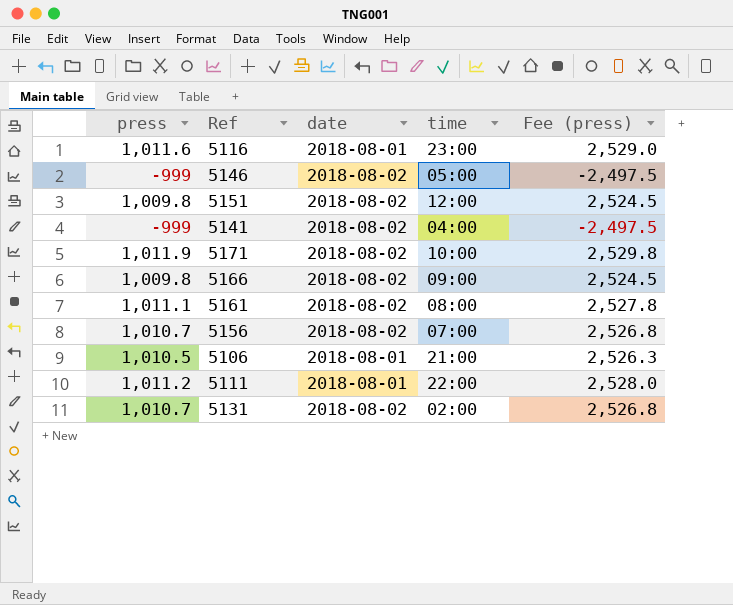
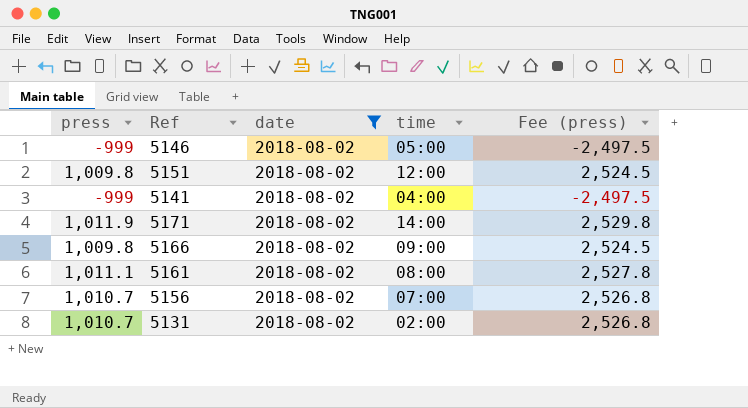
filter: none -> date = 2018-08-02
5171 | time: 10:00 -> 14:00

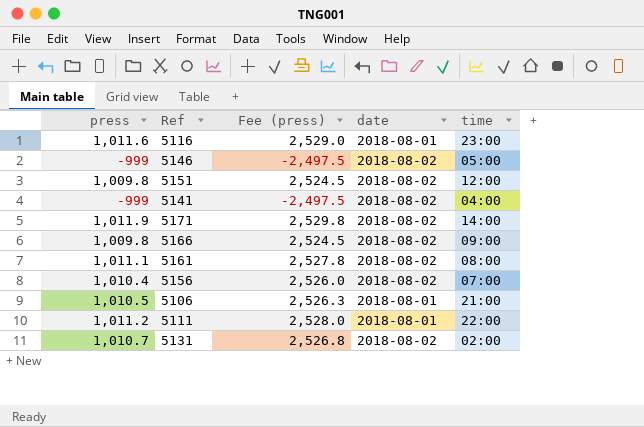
filter: date = 2018-08-02 -> none
column Fee (press) | position: 5 -> 3
5156 | press: 1,010.7 -> 1,010.4
5156 | Fee (press): 2,526.8 -> 2,526.0

